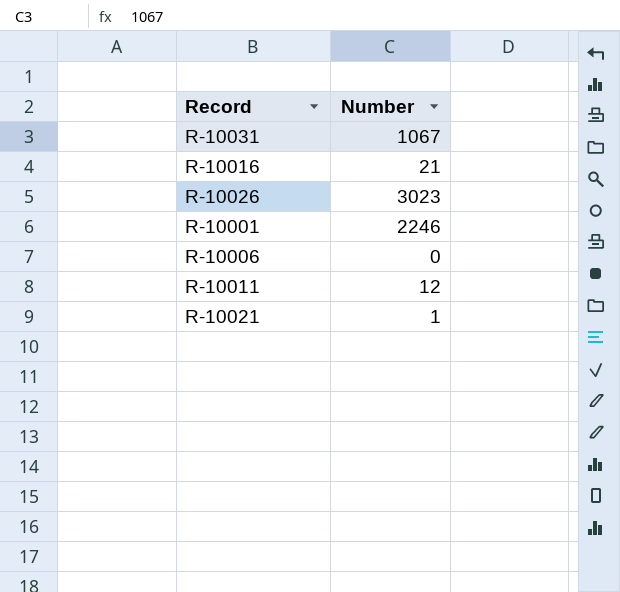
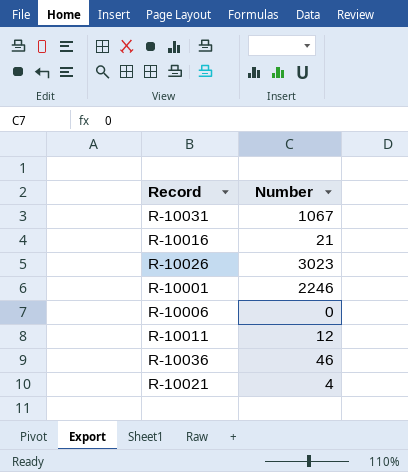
row R-10036: none -> 46
R-10021 | Number: 1 -> 4

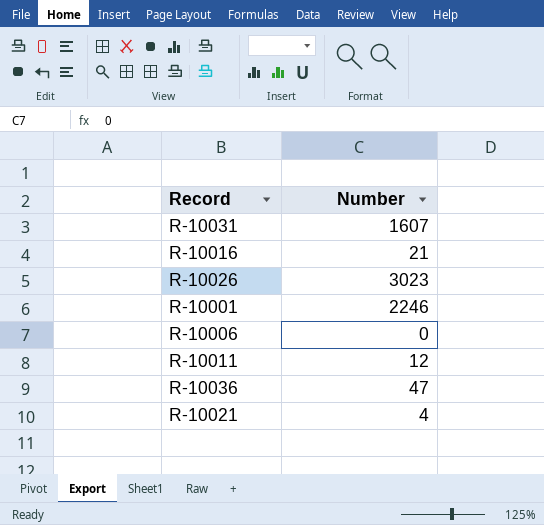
R-10031 | Number: 1067 -> 1607
R-10036 | Number: 46 -> 47

